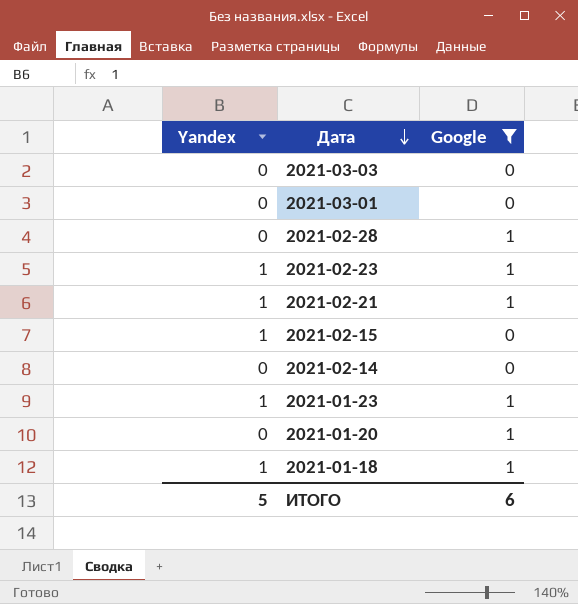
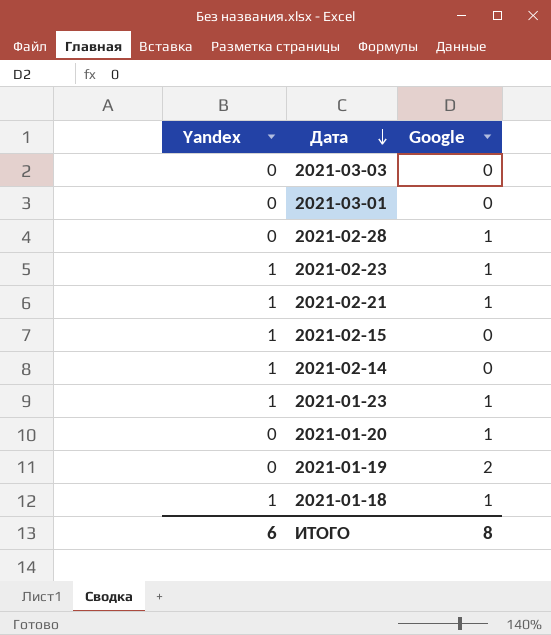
filter: Google != 2 -> none
2021-02-14 | Yandex: 0 -> 1
ИТОГО | Yandex: 5 -> 6
ИТОГО | Google: 6 -> 8

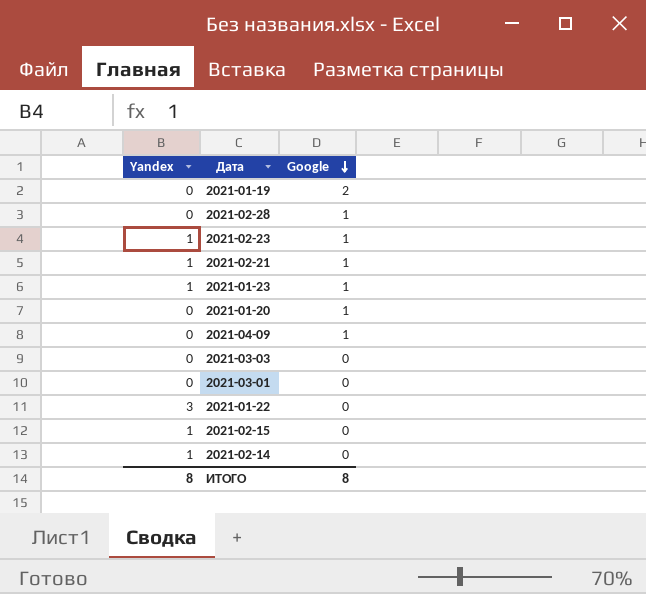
row order: Дата descending -> Google descending
row 2021-01-18: 1 | 1 -> none
row 2021-04-09: none -> 0 | 1
row 2021-01-22: none -> 3 | 0
ИТОГО | Yandex: 6 -> 8

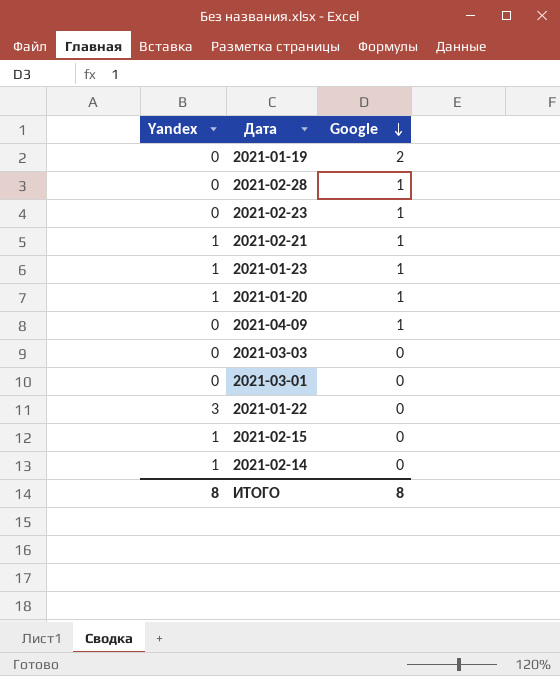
2021-02-23 | Yandex: 1 -> 0
2021-01-20 | Yandex: 0 -> 1

